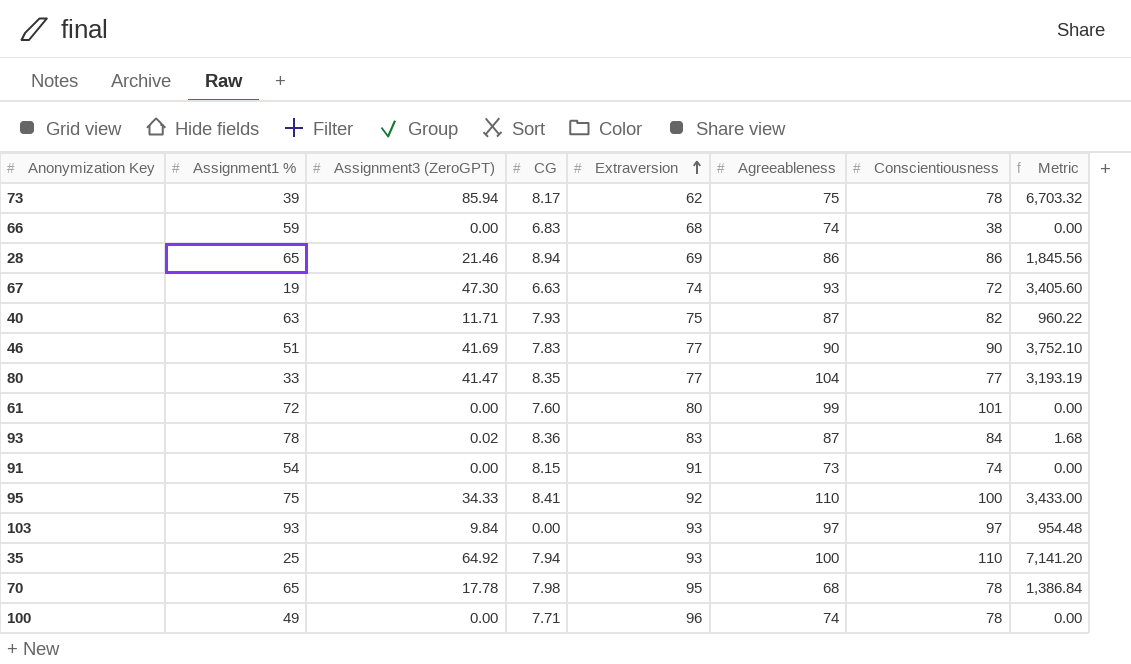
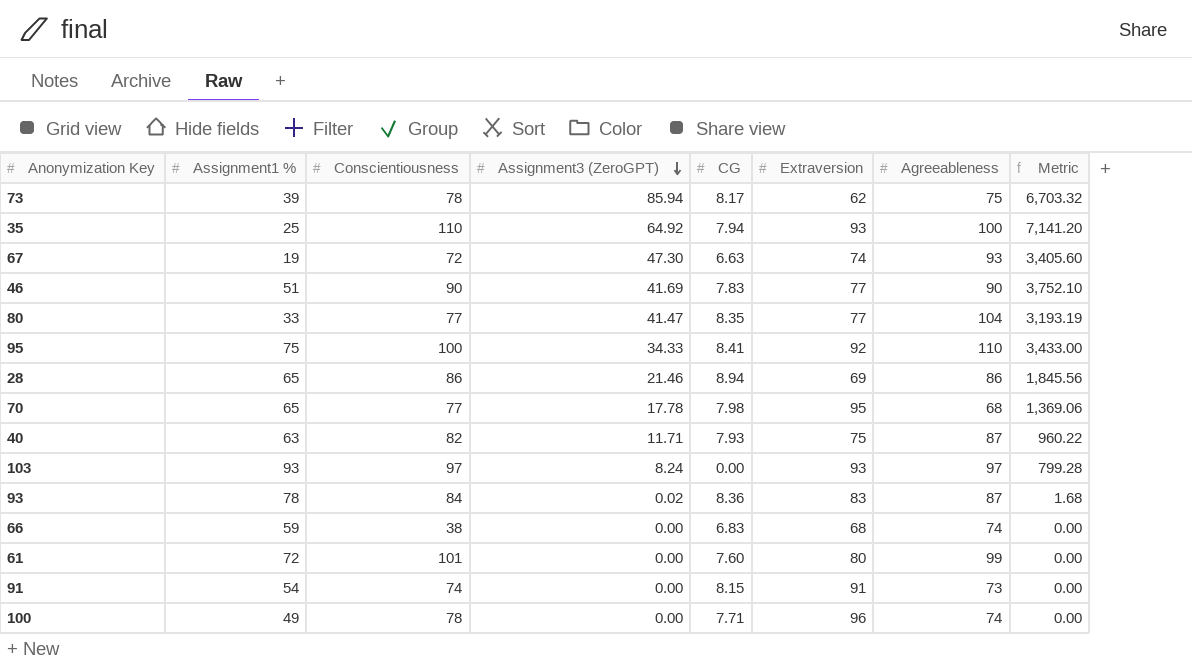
row order: Extraversion ascending -> Assignment3 (ZeroGPT) descending
column Conscientiousness | position: 7 -> 3
70 | Conscientiousness: 78 -> 77
70 | Metric: 1,386.84 -> 1,369.06
103 | Assignment3 (ZeroGPT): 9.84 -> 8.24
103 | Metric: 954.48 -> 799.28

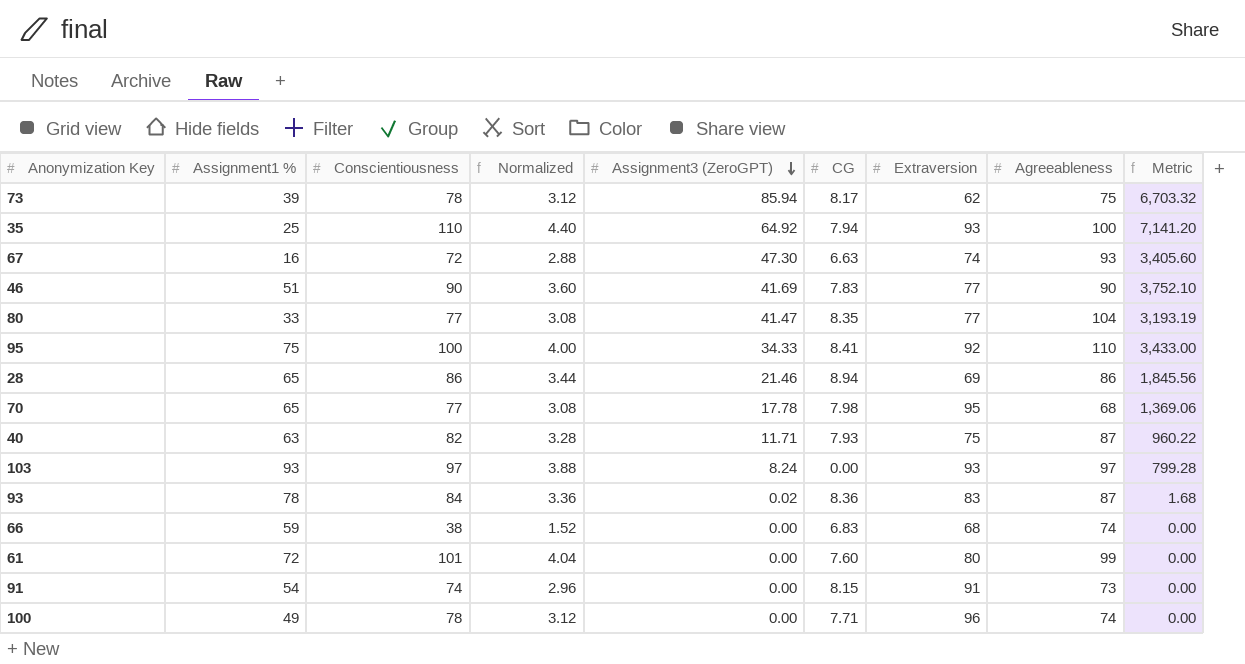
column Normalized | formula: none -> [Conscientiousness] * 0.04
67 | Assignment1 %: 19 -> 16

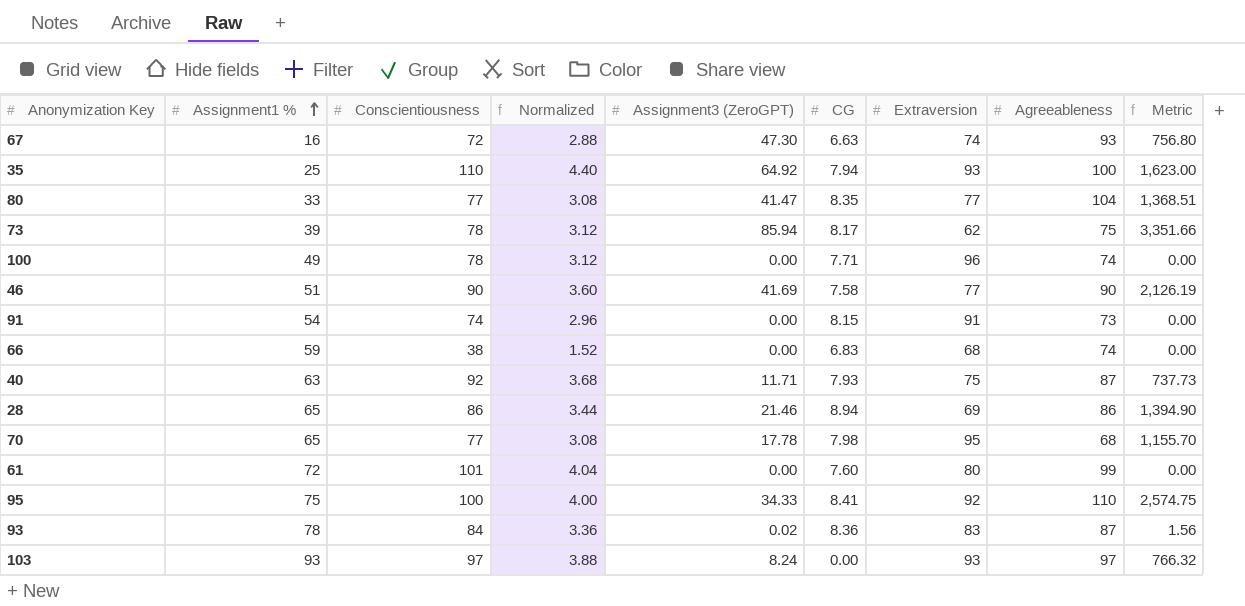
row order: Assignment3 (ZeroGPT) descending -> Assignment1 % ascending
column Metric | formula: [Conscientiousness] * [Assignment3 (ZeroGPT)] -> [Assignment1 %] * [Assignment3 (ZeroGPT)]
46 | CG: 7.83 -> 7.58
40 | Conscientiousness: 82 -> 92
40 | Normalized: 3.28 -> 3.68

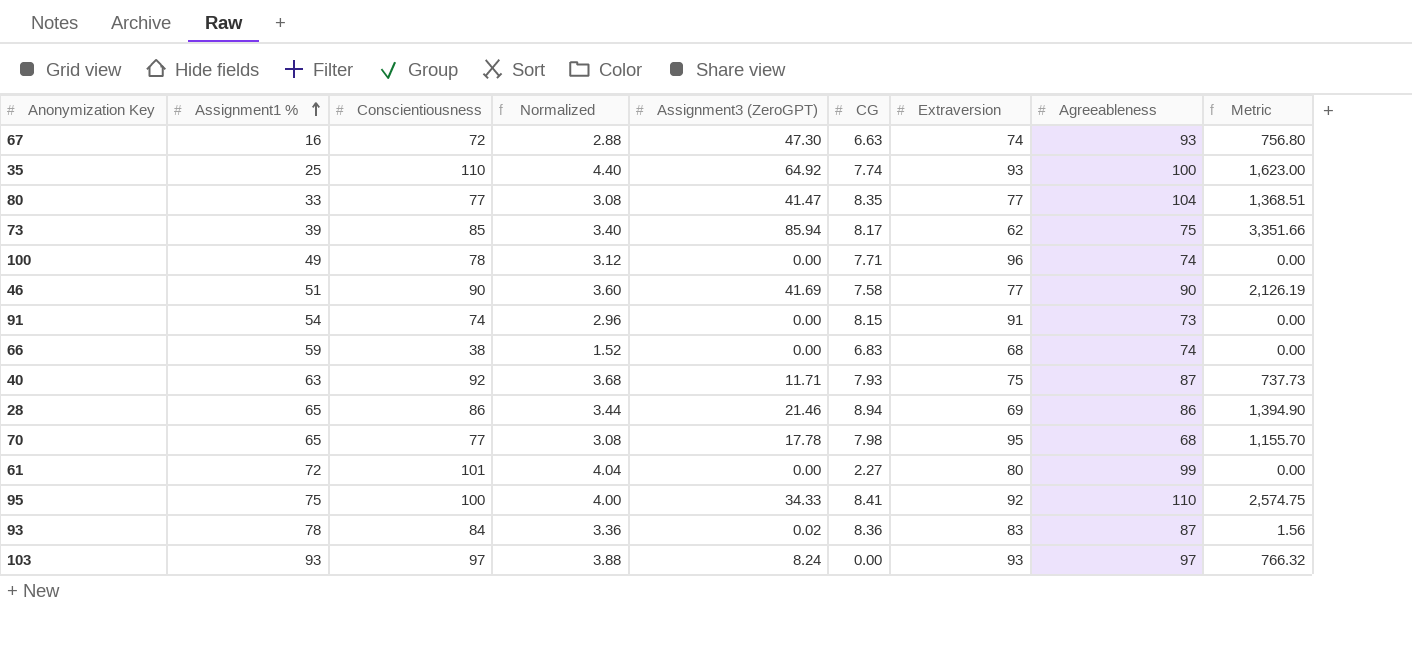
35 | CG: 7.94 -> 7.74
73 | Conscientiousness: 78 -> 85
73 | Normalized: 3.12 -> 3.40
61 | CG: 7.60 -> 2.27

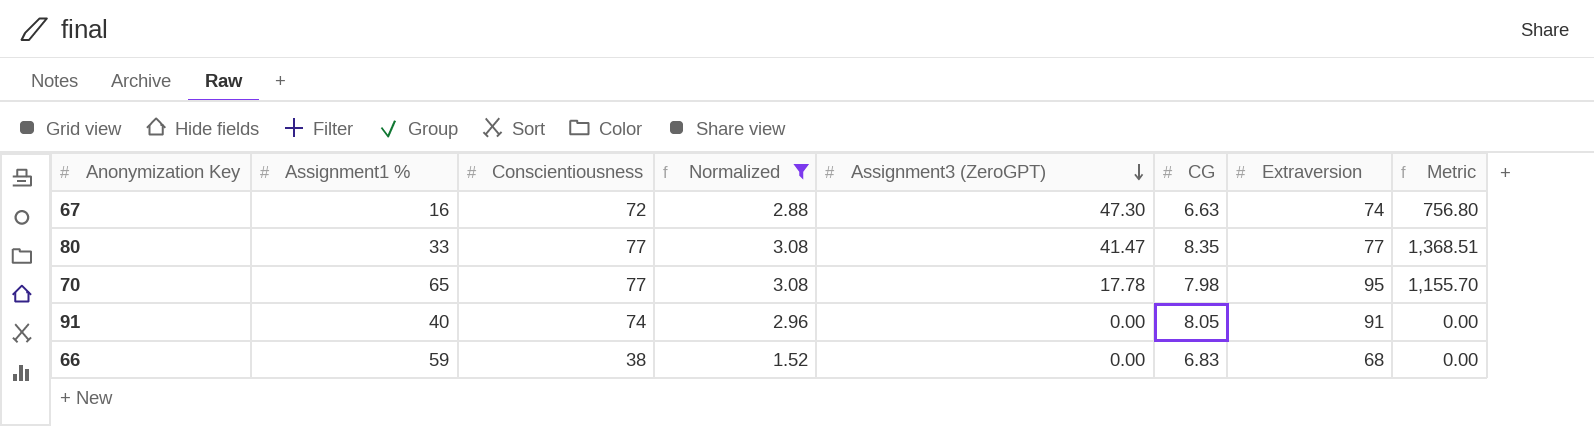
filter: none -> Normalized <= 3.08
row order: Assignment1 % ascending -> Assignment3 (ZeroGPT) descending
column Agreeableness | position: 8 -> none
91 | Assignment1 %: 54 -> 40
91 | CG: 8.15 -> 8.05

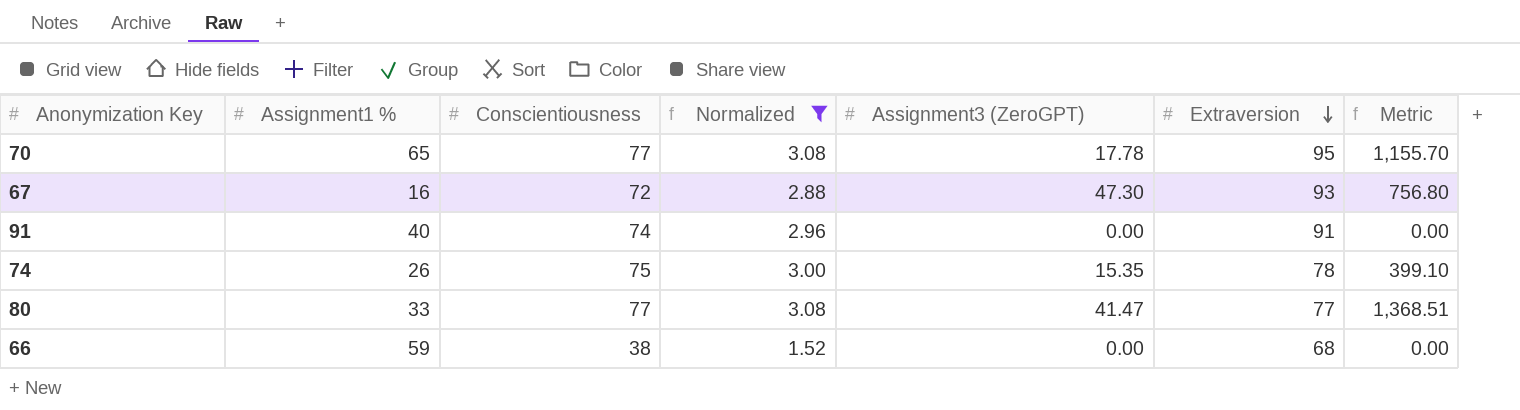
row order: Assignment3 (ZeroGPT) descending -> Extraversion descending
column CG | position: 6 -> none
67 | Extraversion: 74 -> 93
row 74: none -> 26 | 75 | 3.00 | 15.35 | 78 | 399.10

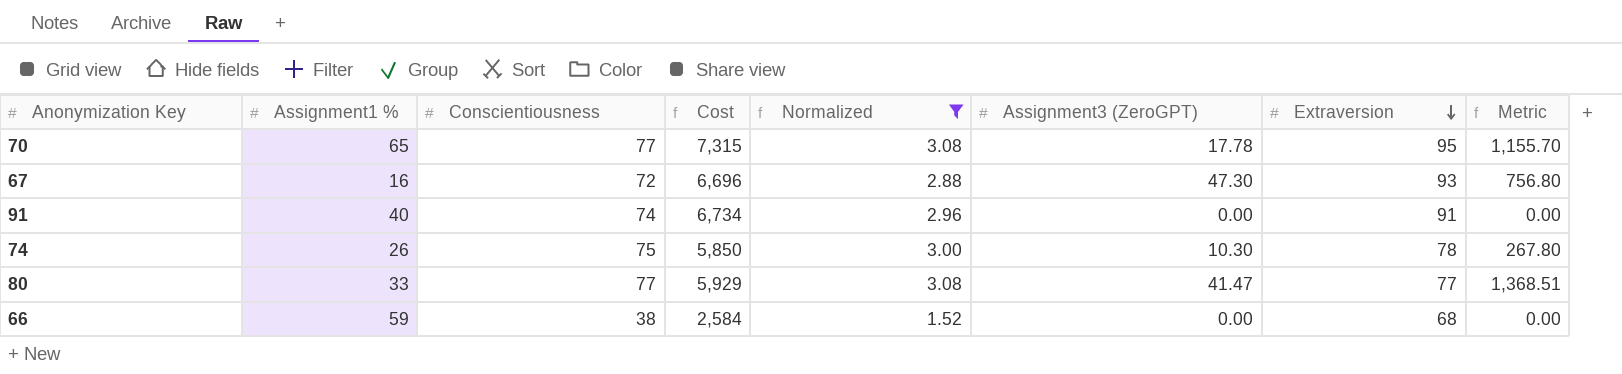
column Cost | formula: none -> [Conscientiousness] * [Extraversion]
74 | Assignment3 (ZeroGPT): 15.35 -> 10.30
74 | Metric: 399.10 -> 267.80

